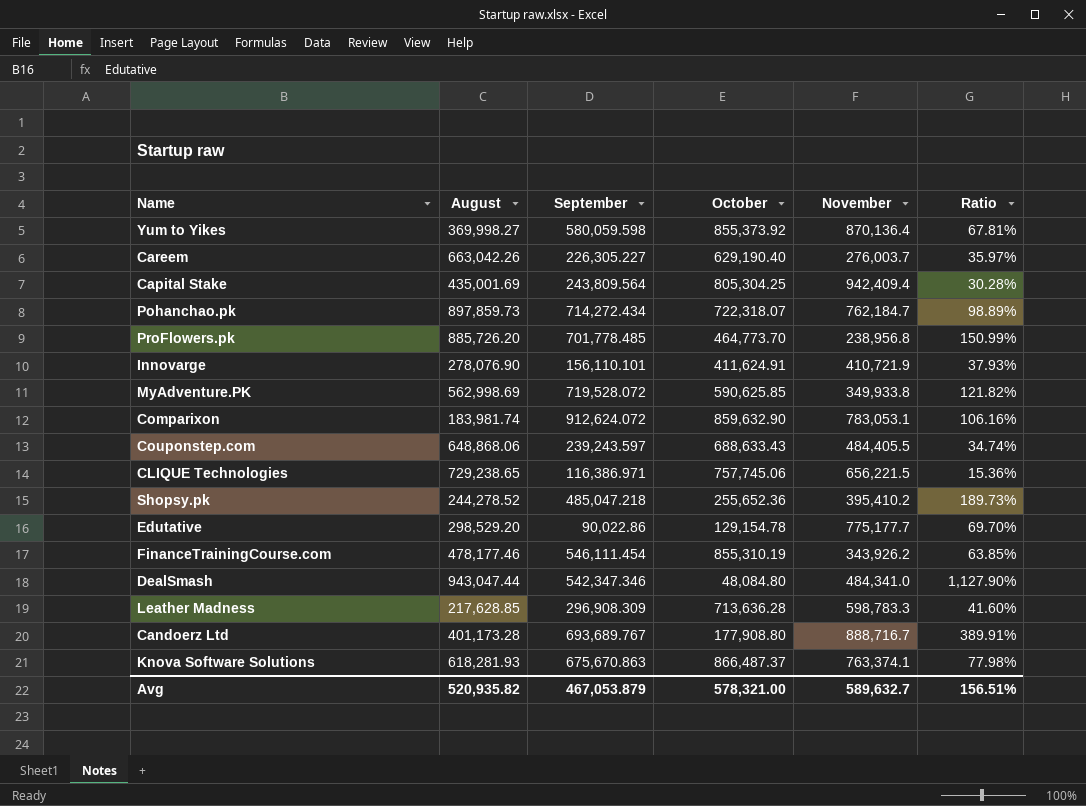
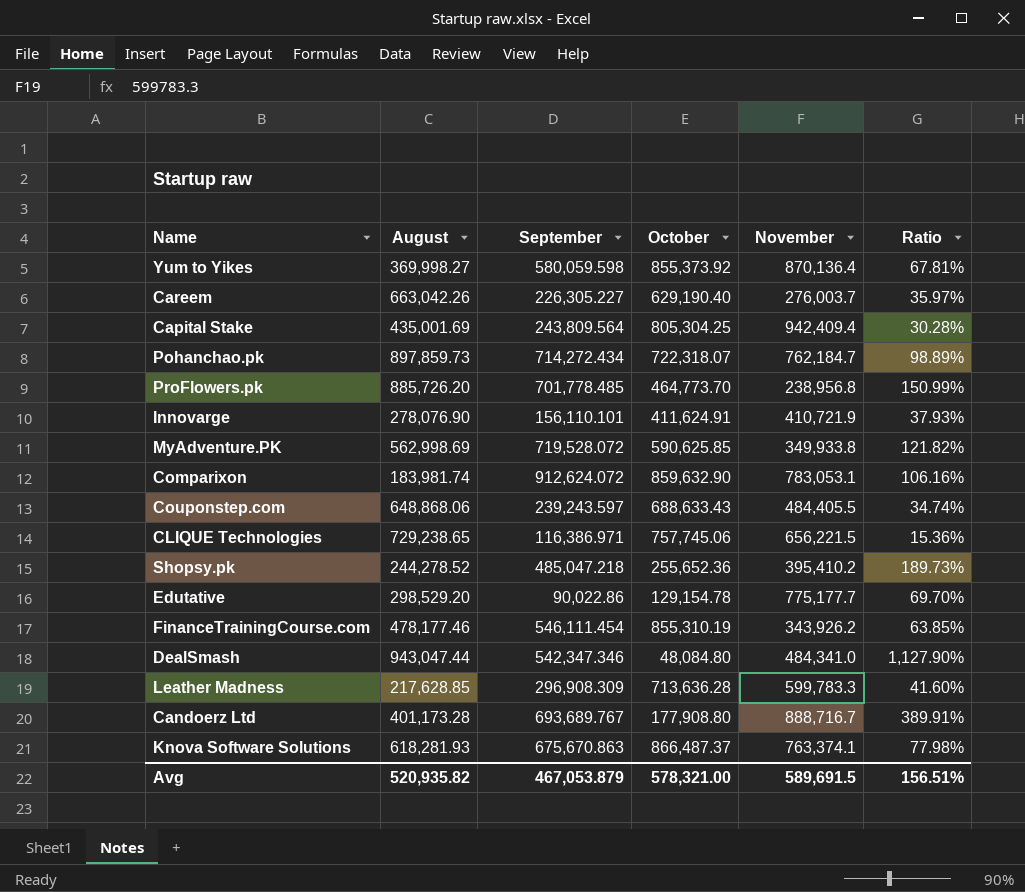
Leather Madness | November: 598,783.3 -> 599,783.3
Avg | November: 589,632.7 -> 589,691.5

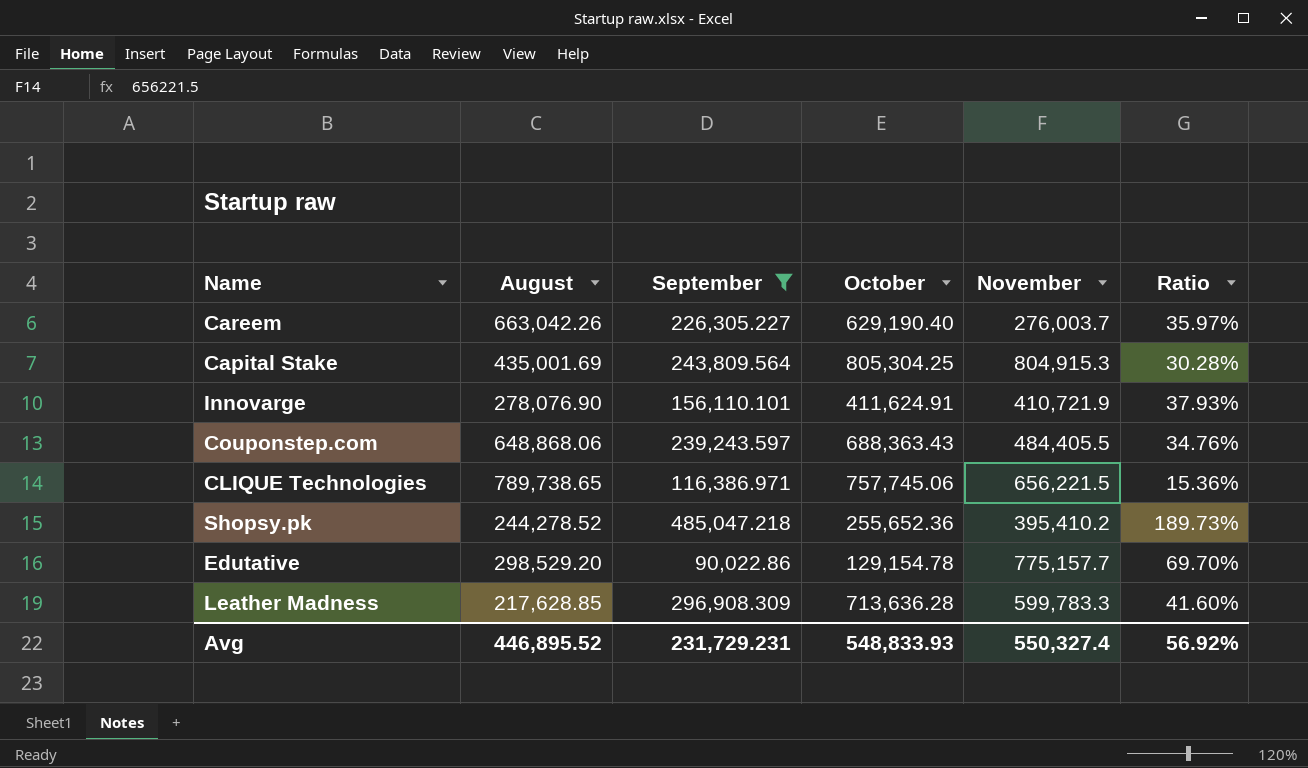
filter: none -> September <= 485,047.218
Capital Stake | November: 942,409.4 -> 804,915.3
Couponstep.com | October: 688,633.43 -> 688,363.43
Couponstep.com | Ratio: 34.74% -> 34.76%
CLIQUE Technologies | August: 729,238.65 -> 789,738.65
Edutative | November: 775,177.7 -> 775,157.7
Avg | August: 520,935.82 -> 446,895.52
Avg | September: 467,053.879 -> 231,729.231
Avg | October: 578,321.00 -> 548,833.93
Avg | November: 589,691.5 -> 550,327.4
Avg | Ratio: 156.51% -> 56.92%

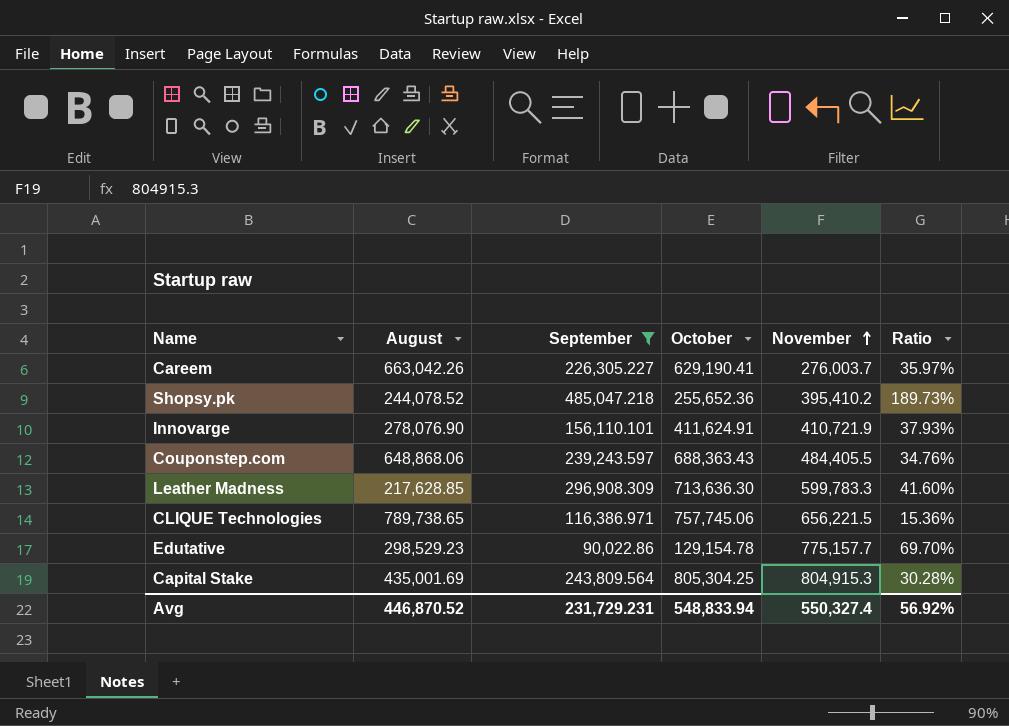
row order: none -> November ascending
Careem | October: 629,190.40 -> 629,190.41
Shopsy.pk | August: 244,278.52 -> 244,078.52
Leather Madness | October: 713,636.28 -> 713,636.30
Edutative | August: 298,529.20 -> 298,529.23
Avg | August: 446,895.52 -> 446,870.52
Avg | October: 548,833.93 -> 548,833.94

